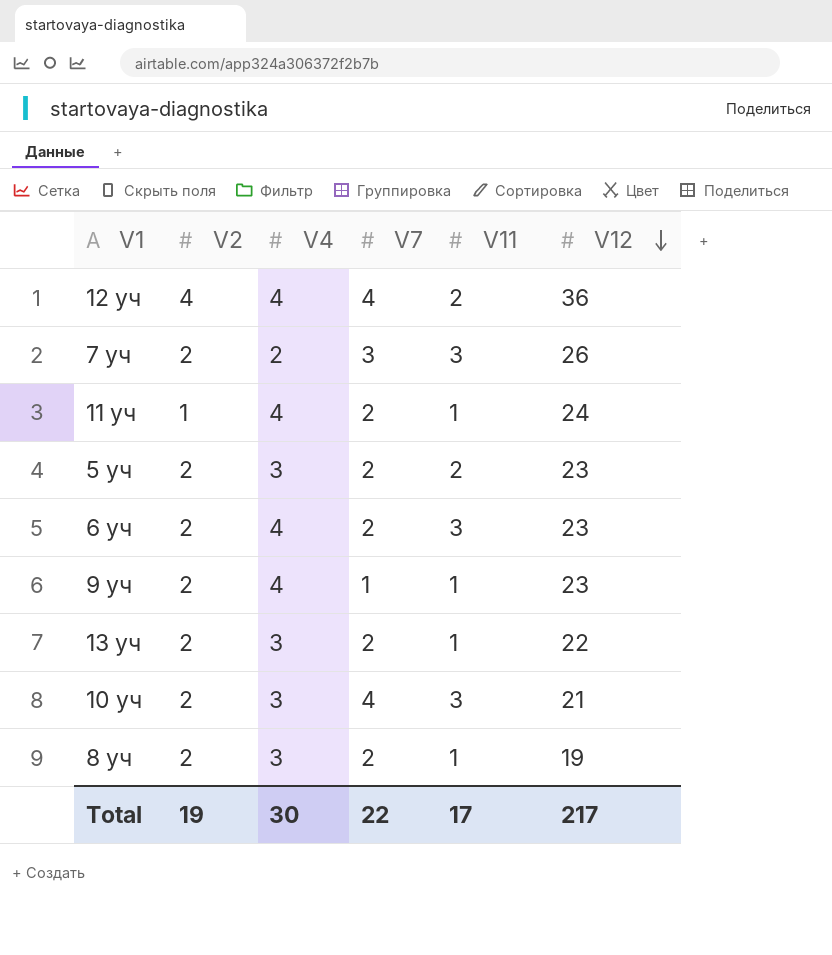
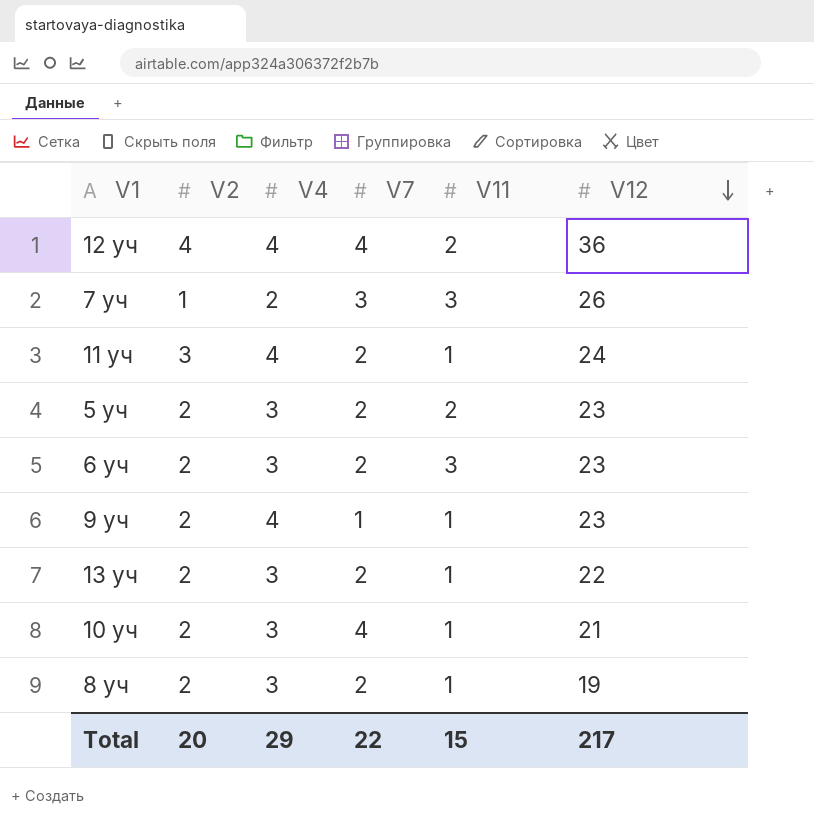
7 уч | V2: 2 -> 1
11 уч | V2: 1 -> 3
6 уч | V4: 4 -> 3
10 уч | V11: 3 -> 1
Total | V2: 19 -> 20
Total | V4: 30 -> 29
Total | V11: 17 -> 15

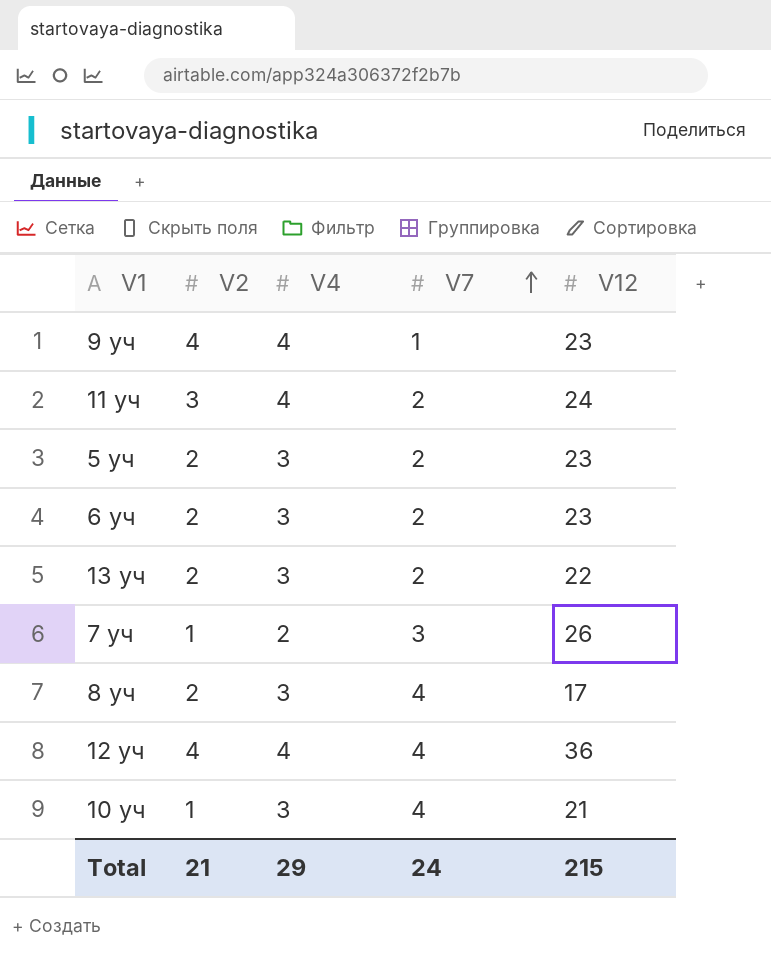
row order: V12 descending -> V7 ascending
column V11 | position: 5 -> none
9 уч | V2: 2 -> 4
8 уч | V7: 2 -> 4
8 уч | V12: 19 -> 17
10 уч | V2: 2 -> 1
Total | V2: 20 -> 21
Total | V7: 22 -> 24
Total | V12: 217 -> 215

